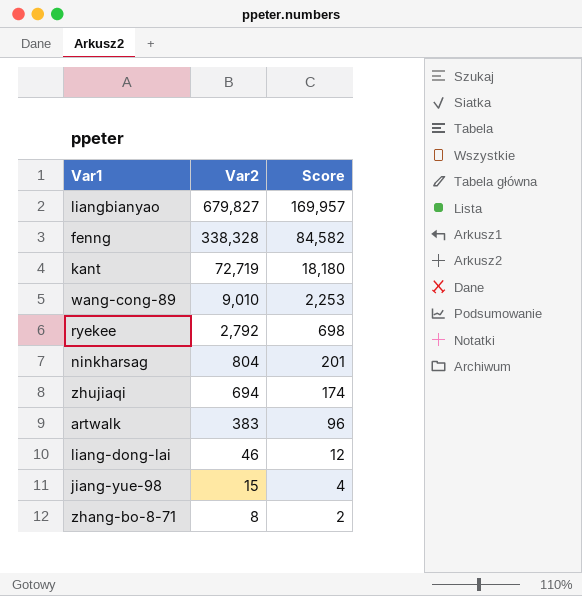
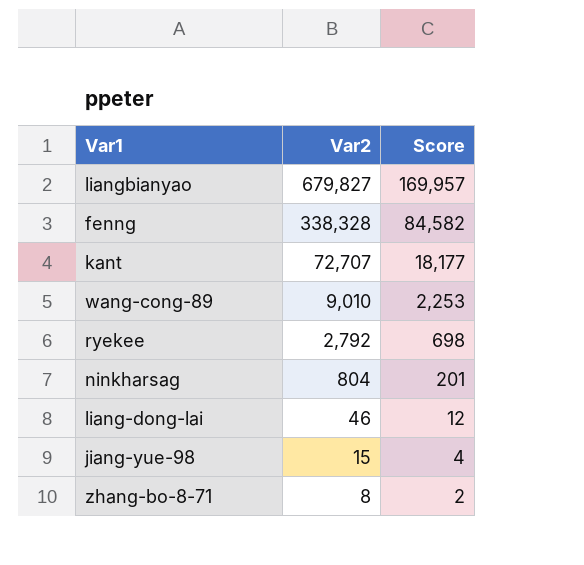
row zhujiaqi: 694 | 174 -> none
row artwalk: 383 | 96 -> none
kant | Var2: 72,719 -> 72,707
kant | Score: 18,180 -> 18,177

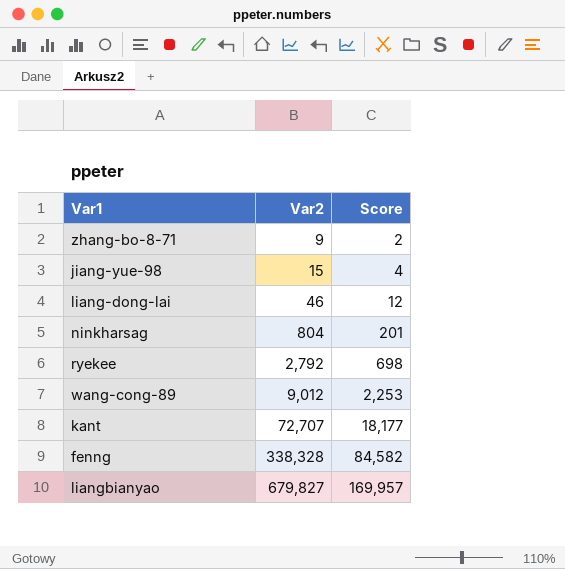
row order: Var2 descending -> Var2 ascending
zhang-bo-8-71 | Var2: 8 -> 9
wang-cong-89 | Var2: 9,010 -> 9,012

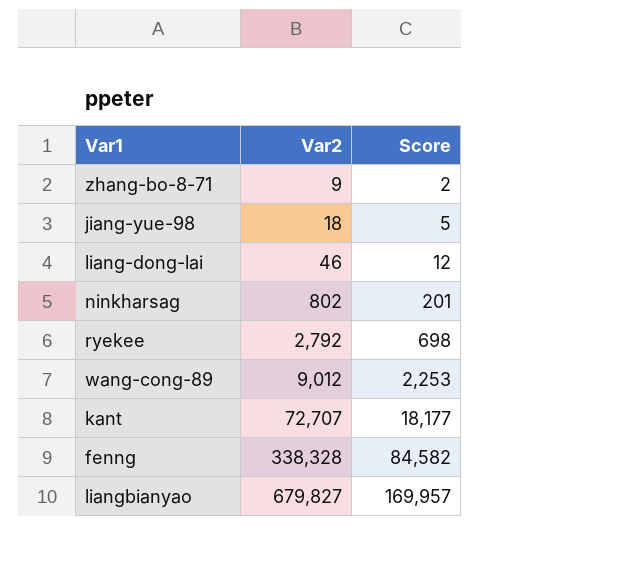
jiang-yue-98 | Var2: 15 -> 18
jiang-yue-98 | Score: 4 -> 5
ninkharsag | Var2: 804 -> 802

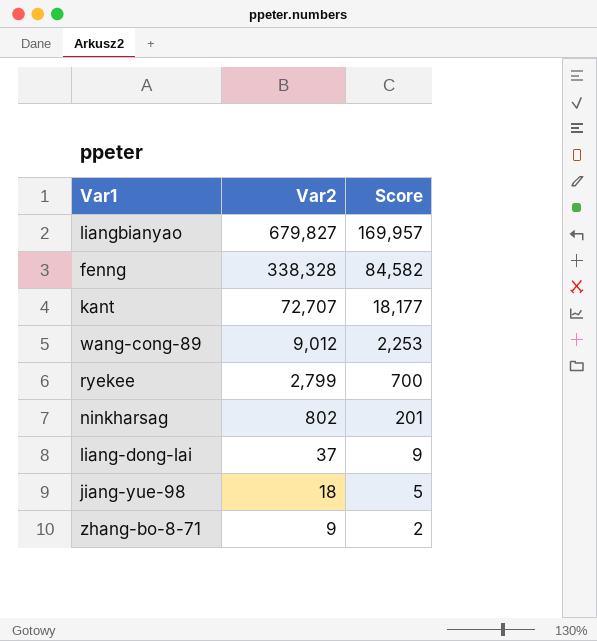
row order: Var2 ascending -> Var2 descending
ryekee | Var2: 2,792 -> 2,799
ryekee | Score: 698 -> 700
liang-dong-lai | Var2: 46 -> 37
liang-dong-lai | Score: 12 -> 9

